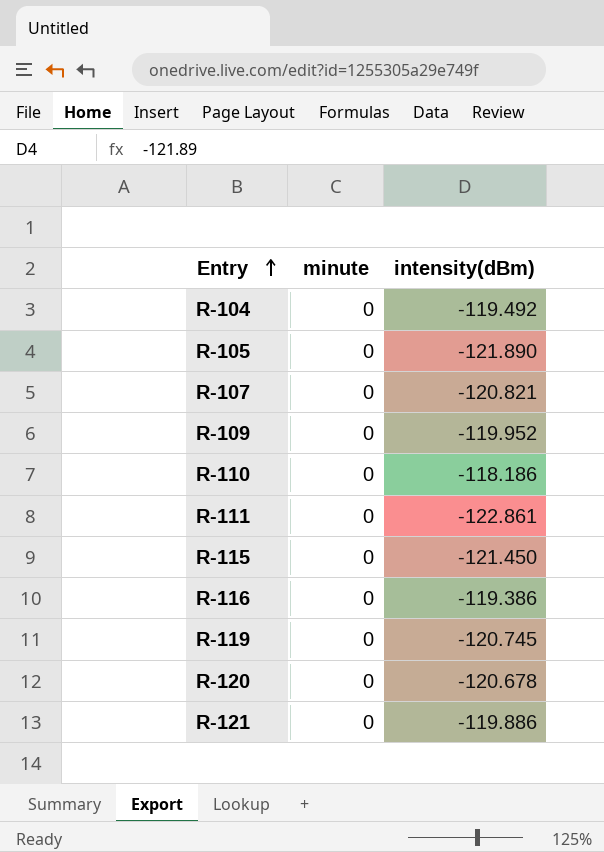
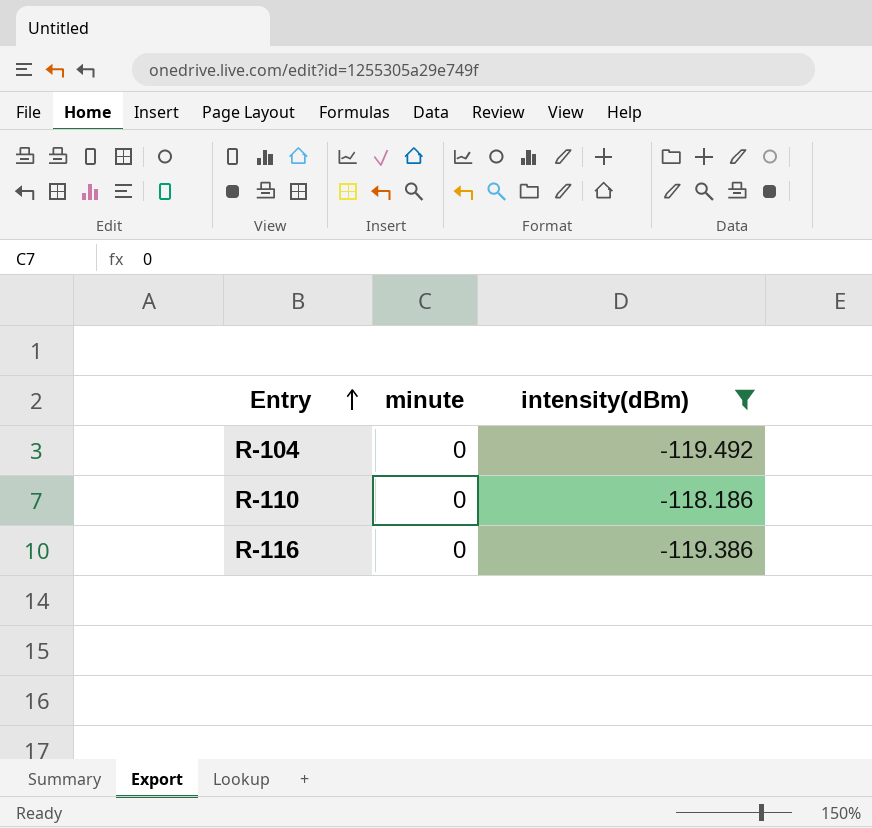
filter: none -> intensity(dBm) >= -119.492

